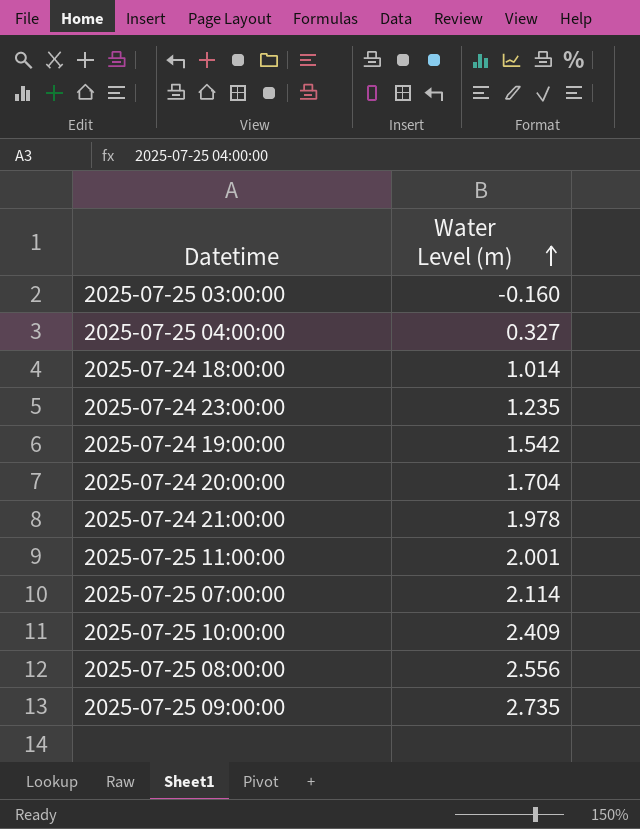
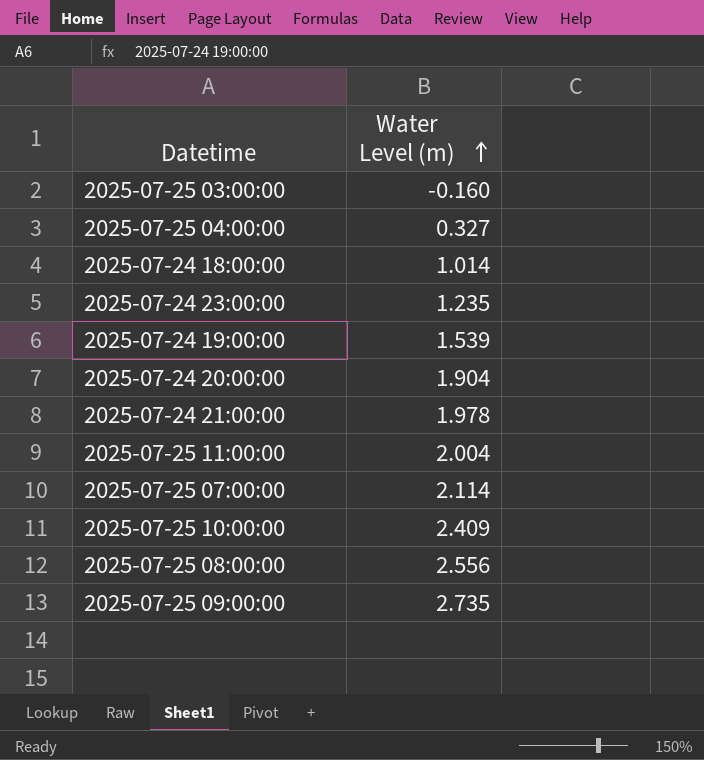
2025-07-24 19:00:00 | Water Level (m): 1.542 -> 1.539
2025-07-24 20:00:00 | Water Level (m): 1.704 -> 1.904
2025-07-25 11:00:00 | Water Level (m): 2.001 -> 2.004

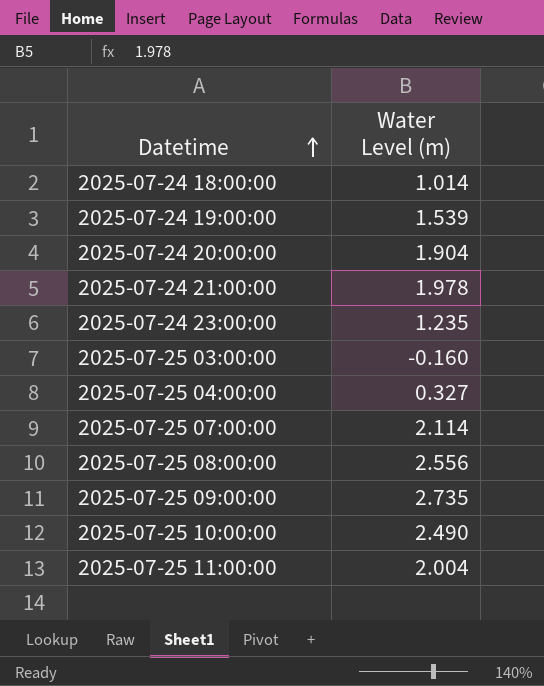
row order: Water Level (m) ascending -> Datetime ascending
2025-07-25 10:00:00 | Water Level (m): 2.409 -> 2.490

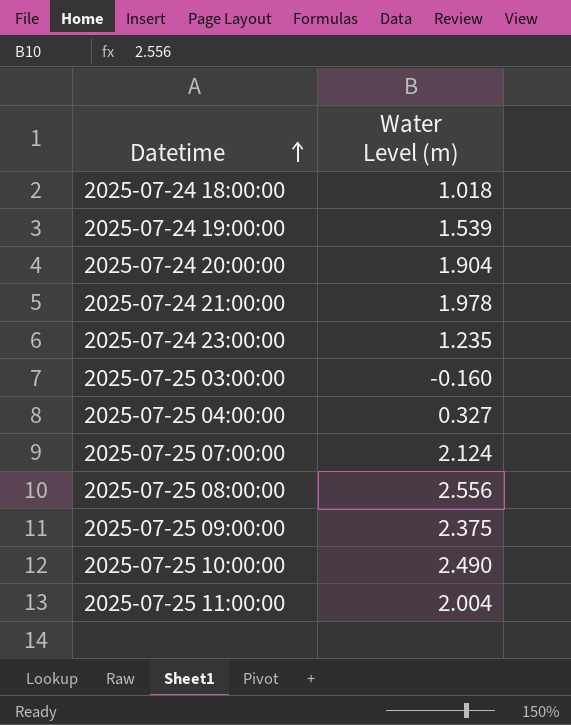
2025-07-24 18:00:00 | Water Level (m): 1.014 -> 1.018
2025-07-25 07:00:00 | Water Level (m): 2.114 -> 2.124
2025-07-25 09:00:00 | Water Level (m): 2.735 -> 2.375

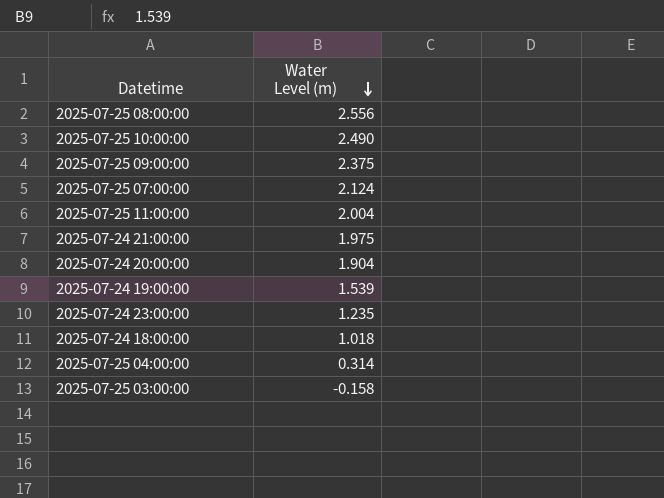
row order: Datetime ascending -> Water Level (m) descending
2025-07-24 21:00:00 | Water Level (m): 1.978 -> 1.975
2025-07-25 04:00:00 | Water Level (m): 0.327 -> 0.314
2025-07-25 03:00:00 | Water Level (m): -0.160 -> -0.158

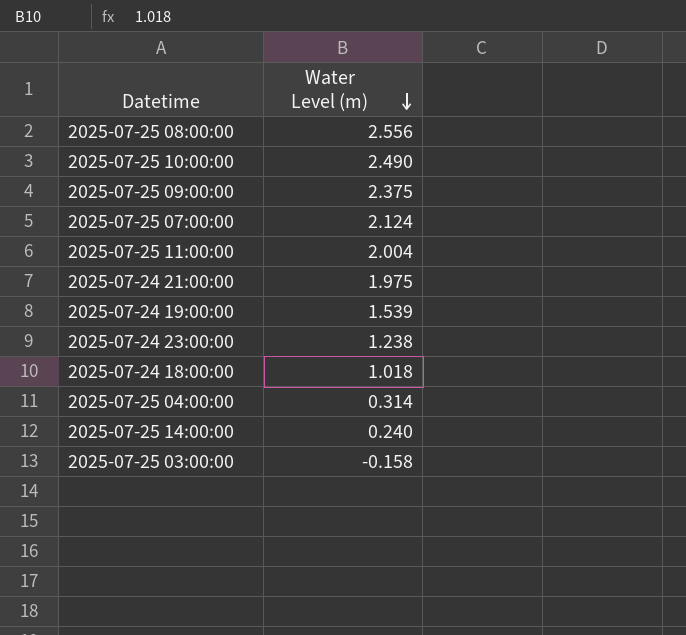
row 2025-07-24 20:00:00: 1.904 -> none
2025-07-24 23:00:00 | Water Level (m): 1.235 -> 1.238
row 2025-07-25 14:00:00: none -> 0.240

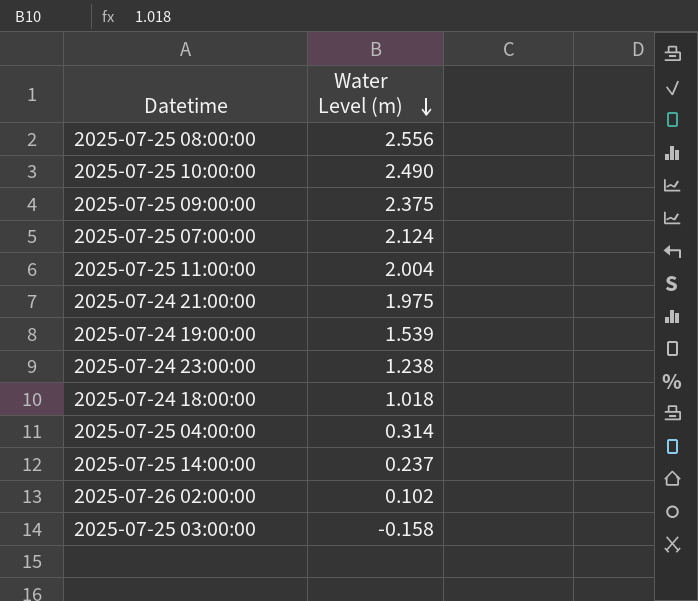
2025-07-25 14:00:00 | Water Level (m): 0.240 -> 0.237
row 2025-07-26 02:00:00: none -> 0.102

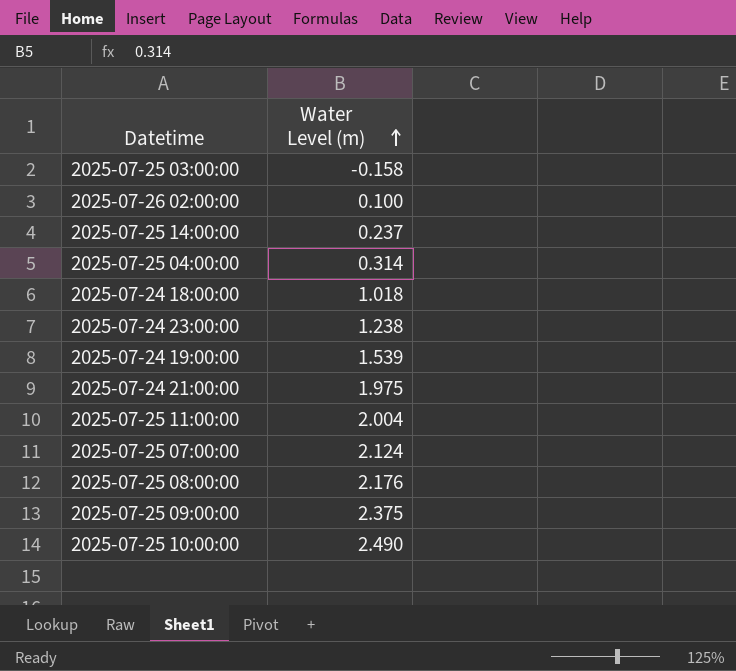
row order: Water Level (m) descending -> Water Level (m) ascending
2025-07-26 02:00:00 | Water Level (m): 0.102 -> 0.100
2025-07-25 08:00:00 | Water Level (m): 2.556 -> 2.176

